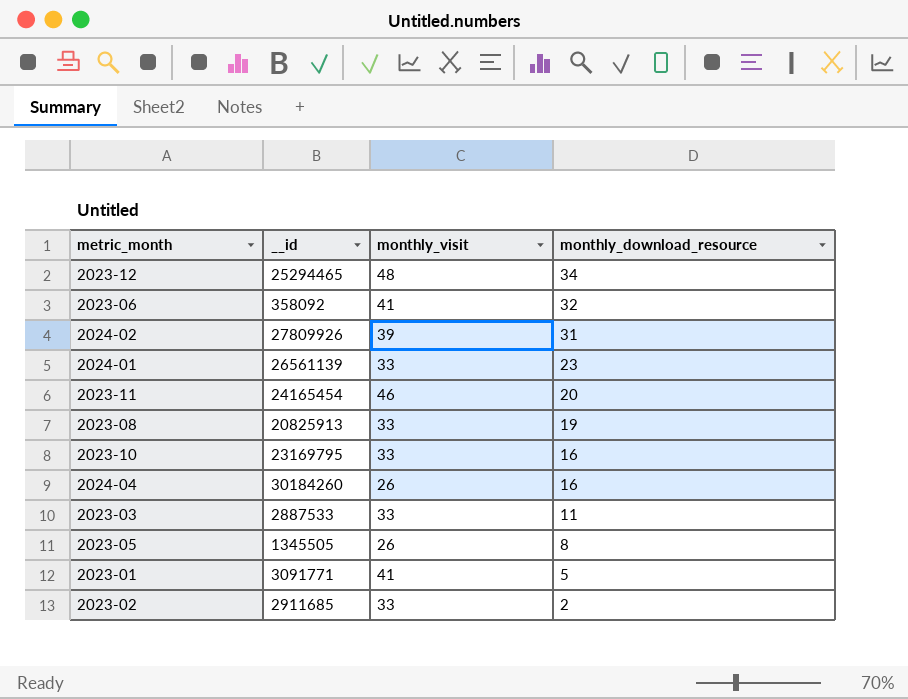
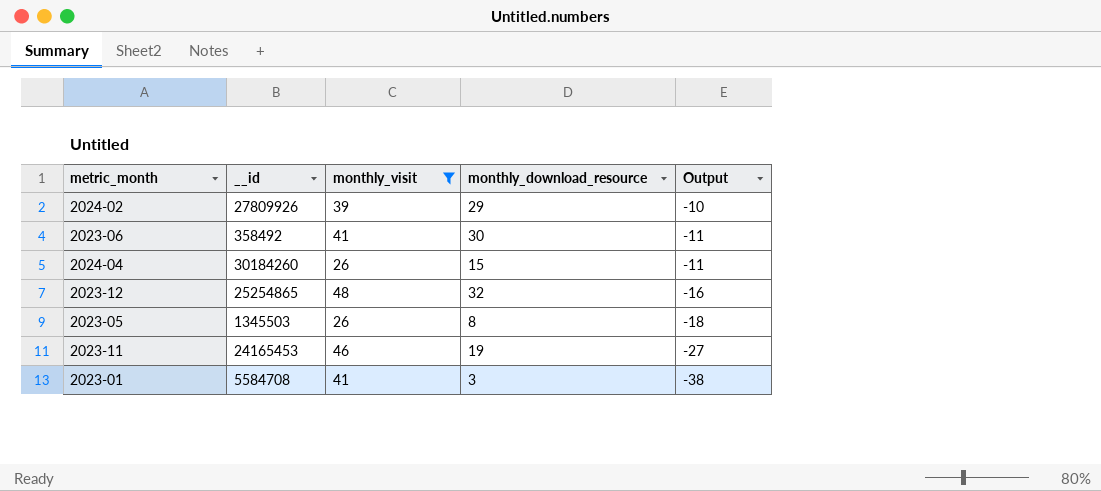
filter: none -> monthly_visit != 33
row order: monthly_download_resource descending -> Output descending
column Output | formula: none -> [monthly_download_resource] - [monthly_visit]
2024-02 | monthly_download_resource: 31 -> 29
2023-06 | __id: 358092 -> 358492
2023-06 | monthly_download_resource: 32 -> 30
2024-04 | monthly_download_resource: 16 -> 15
2023-12 | __id: 25294465 -> 25254865
2023-12 | monthly_download_resource: 34 -> 32
2023-05 | __id: 1345505 -> 1345503
2023-11 | __id: 24165454 -> 24165453
2023-11 | monthly_download_resource: 20 -> 19
2023-01 | __id: 3091771 -> 5584708
2023-01 | monthly_download_resource: 5 -> 3

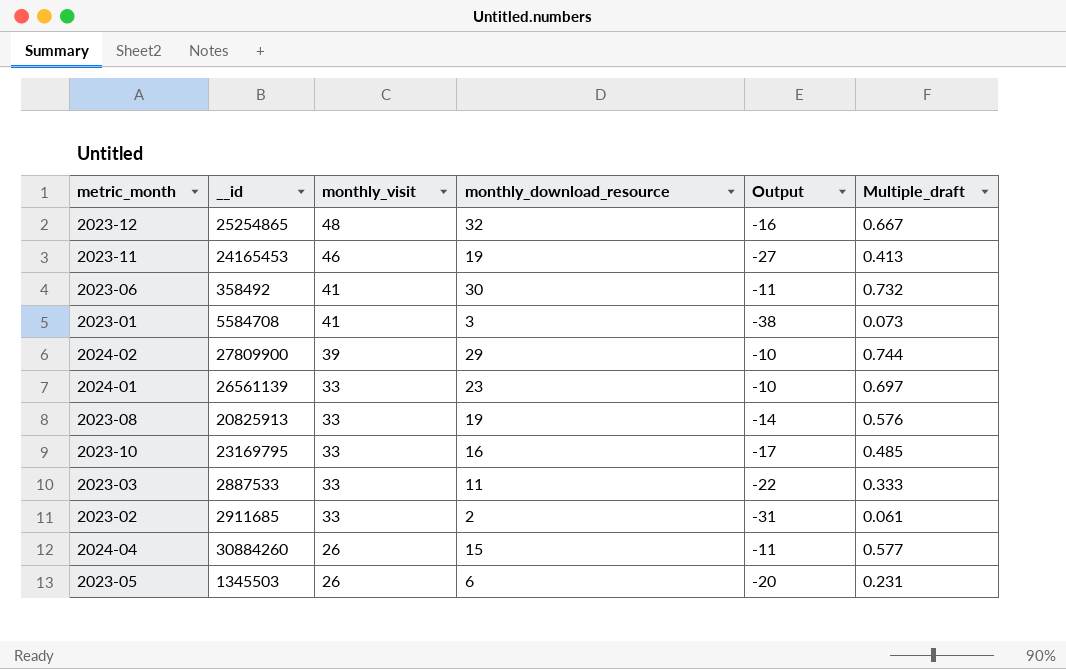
filter: monthly_visit != 33 -> none
row order: Output descending -> monthly_visit descending
column Multiple_draft | formula: none -> [monthly_download_resource] / [monthly_visit]
2024-02 | __id: 27809926 -> 27809900
2024-04 | __id: 30184260 -> 30884260
2023-05 | monthly_download_resource: 8 -> 6
2023-05 | Output: -18 -> -20

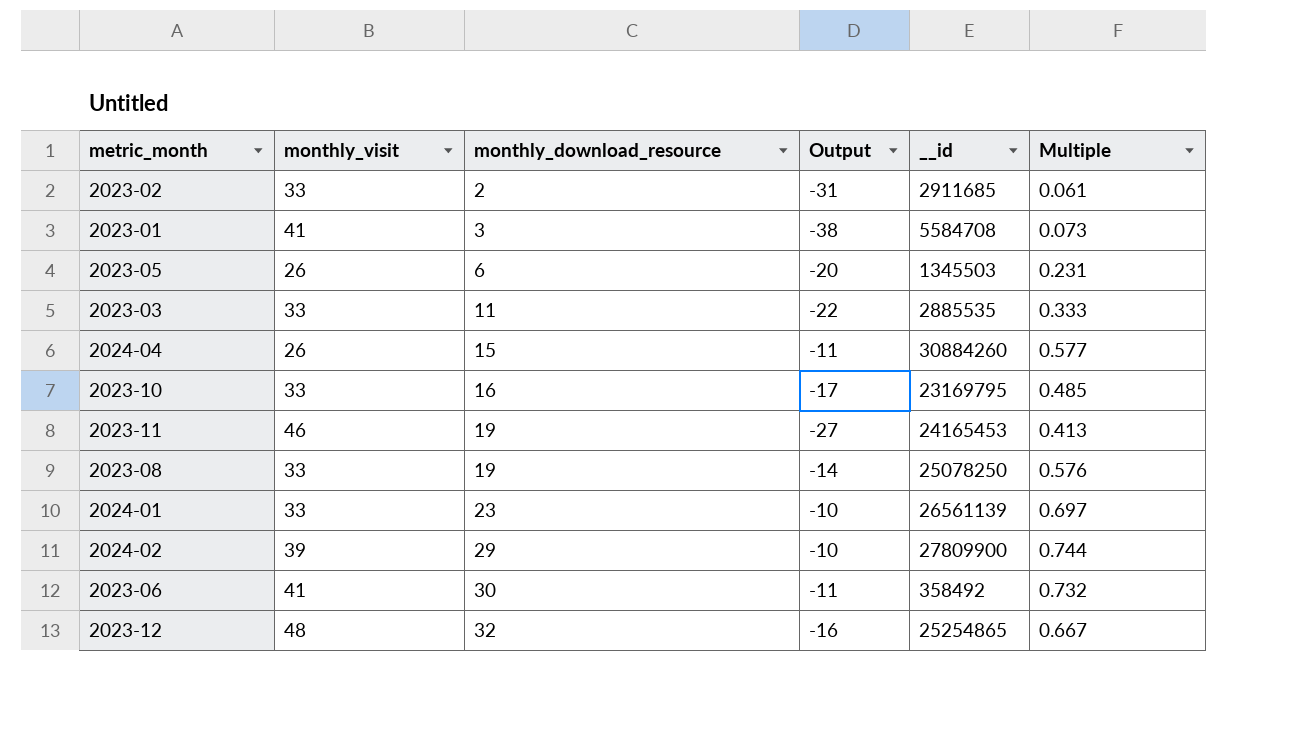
row order: monthly_visit descending -> monthly_download_resource ascending
column __id | position: 2 -> 5
column name: Multiple_draft -> Multiple
2023-03 | __id: 2887533 -> 2885535
2023-08 | __id: 20825913 -> 25078250

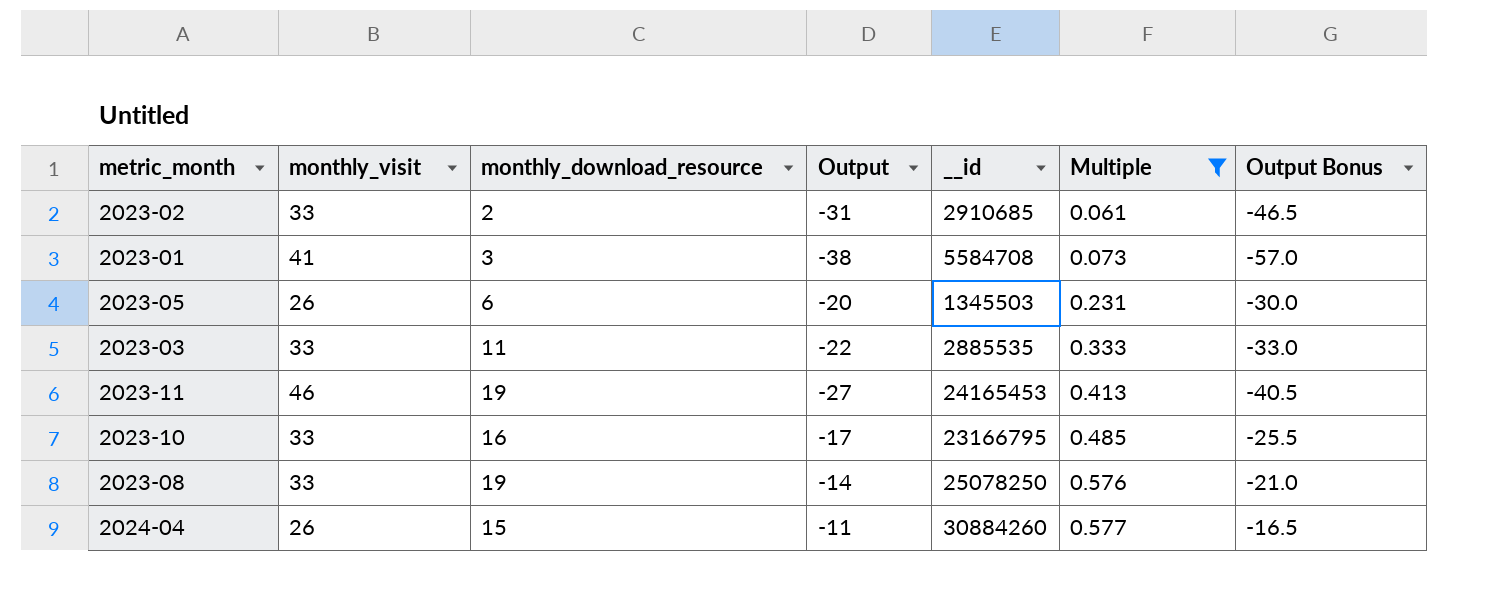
filter: none -> Multiple <= 0.577
row order: monthly_download_resource ascending -> Multiple ascending
column Output Bonus | formula: none -> [Output] * 1.5
2023-02 | __id: 2911685 -> 2910685
2023-10 | __id: 23169795 -> 23166795

